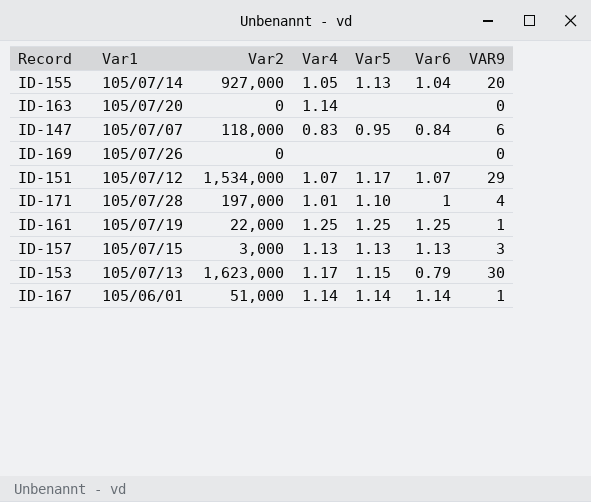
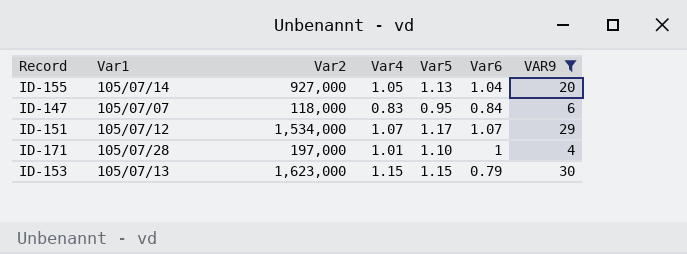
filter: none -> VAR9 >= 4
ID-153 | Var4: 1.17 -> 1.15

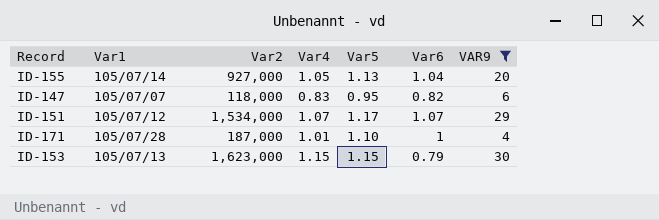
ID-147 | Var6: 0.84 -> 0.82
ID-171 | Var2: 197,000 -> 187,000

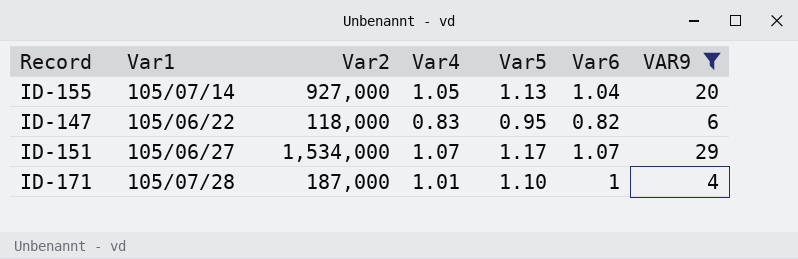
row ID-153: 105/07/13 | 1,623,000 | 1.15 | 1.15 | 0.79 | 30 -> none
ID-147 | Var1: 105/07/07 -> 105/06/22
ID-151 | Var1: 105/07/12 -> 105/06/27

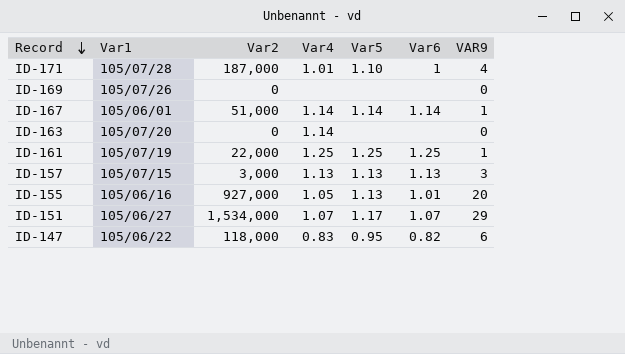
filter: VAR9 >= 4 -> none
row order: none -> Record descending
ID-155 | Var1: 105/07/14 -> 105/06/16
ID-155 | Var6: 1.04 -> 1.01

